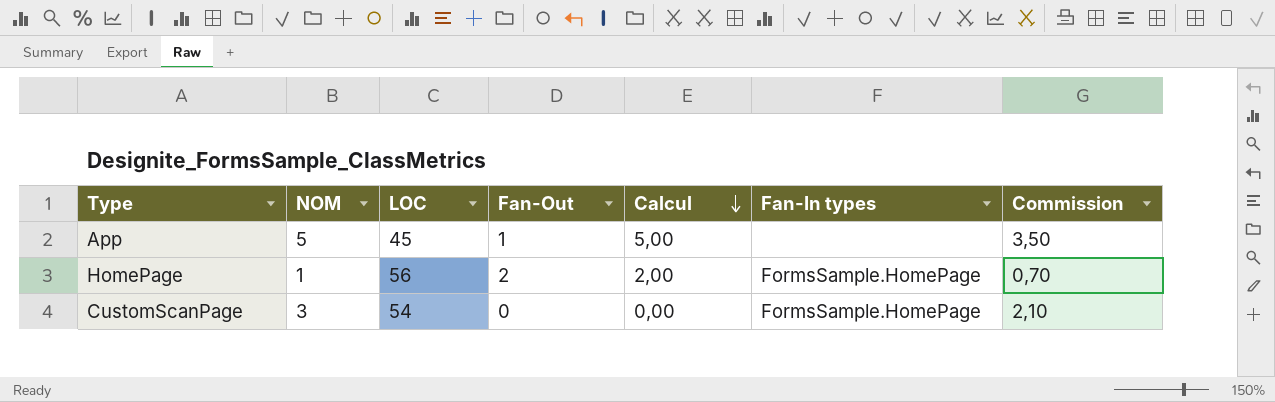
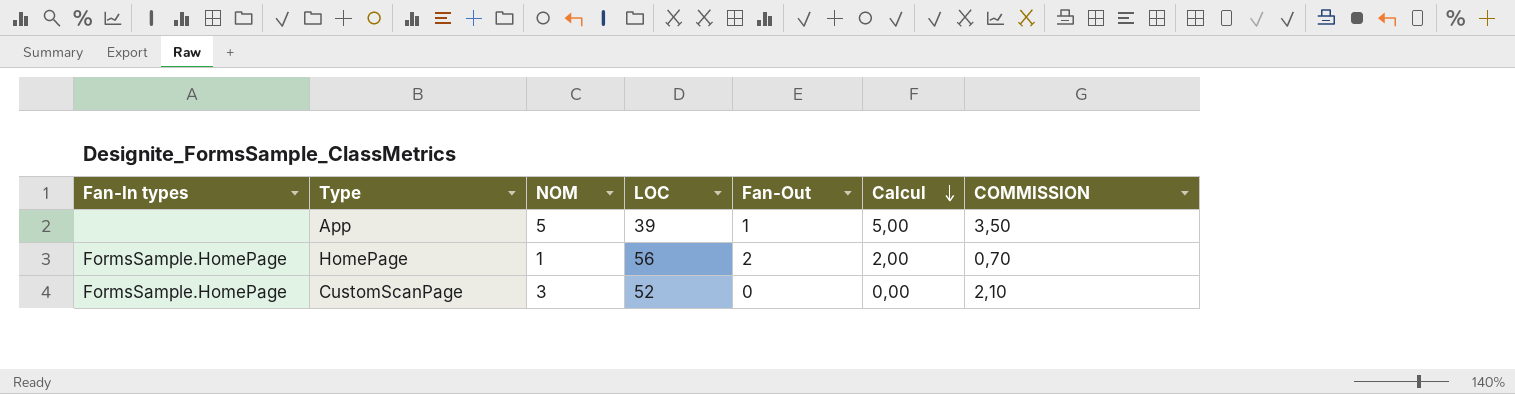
column Fan-In types | position: 6 -> 1
column name: Commission -> COMMISSION
App | LOC: 45 -> 39
CustomScanPage | LOC: 54 -> 52

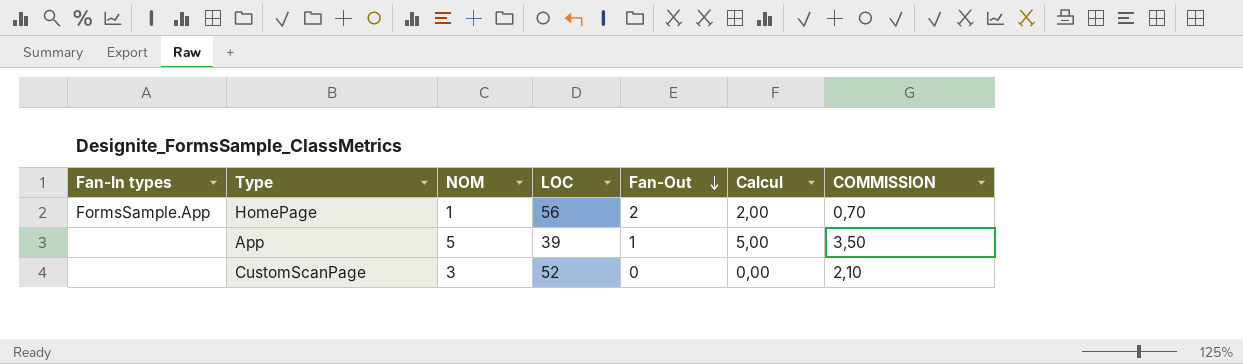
row order: Calcul descending -> Fan-Out descending
HomePage | Fan-In types: FormsSample.HomePage -> FormsSample.App
CustomScanPage | Fan-In types: FormsSample.HomePage -> none

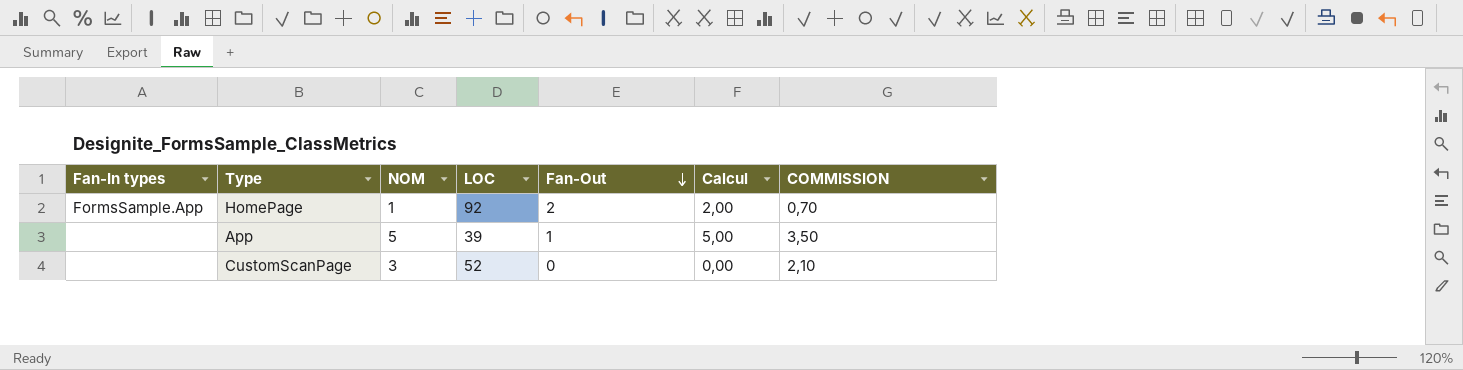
HomePage | LOC: 56 -> 92

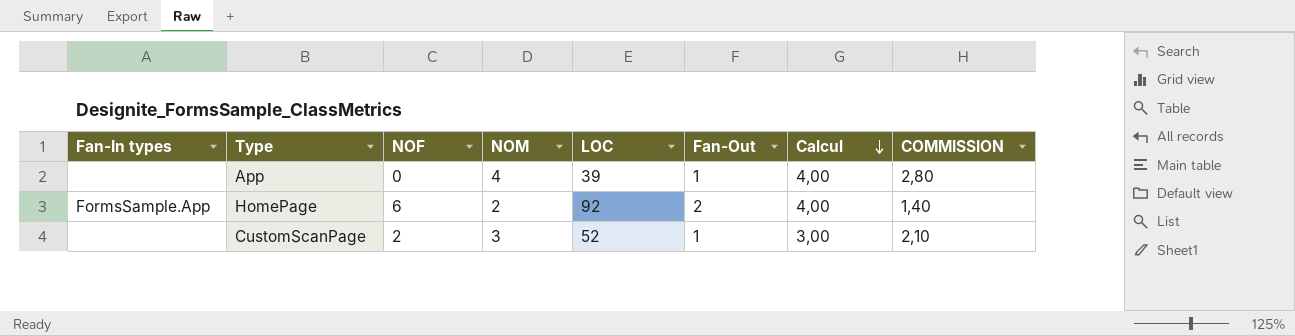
row order: Fan-Out descending -> Calcul descending
column NOF | position: none -> 3
App | NOM: 5 -> 4
App | Calcul: 5,00 -> 4,00
App | COMMISSION: 3,50 -> 2,80
HomePage | NOM: 1 -> 2
HomePage | Calcul: 2,00 -> 4,00
HomePage | COMMISSION: 0,70 -> 1,40
CustomScanPage | Fan-Out: 0 -> 1
CustomScanPage | Calcul: 0,00 -> 3,00

